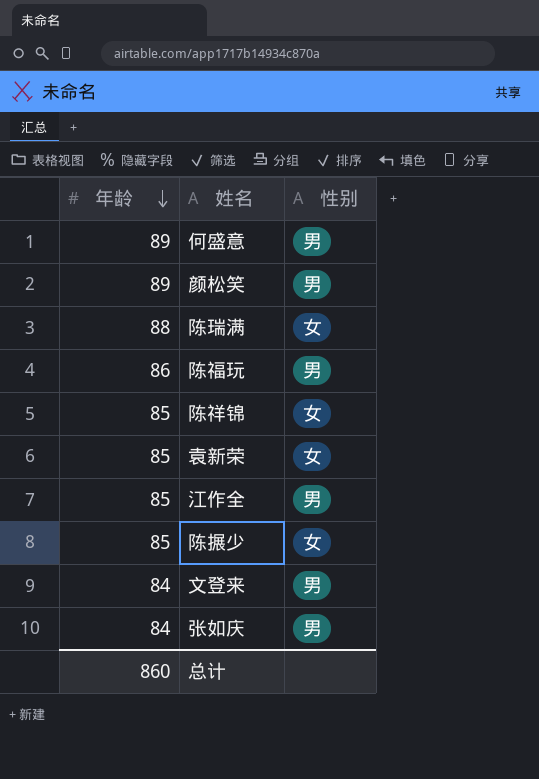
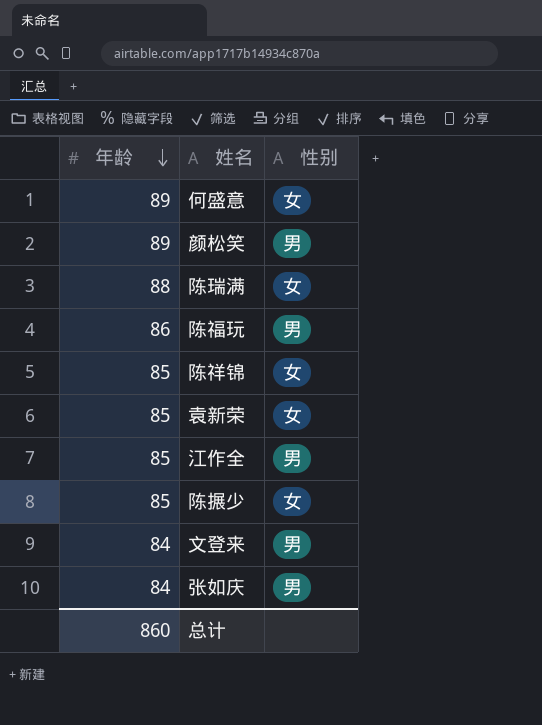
何盛意 | 性别: 男 -> 女

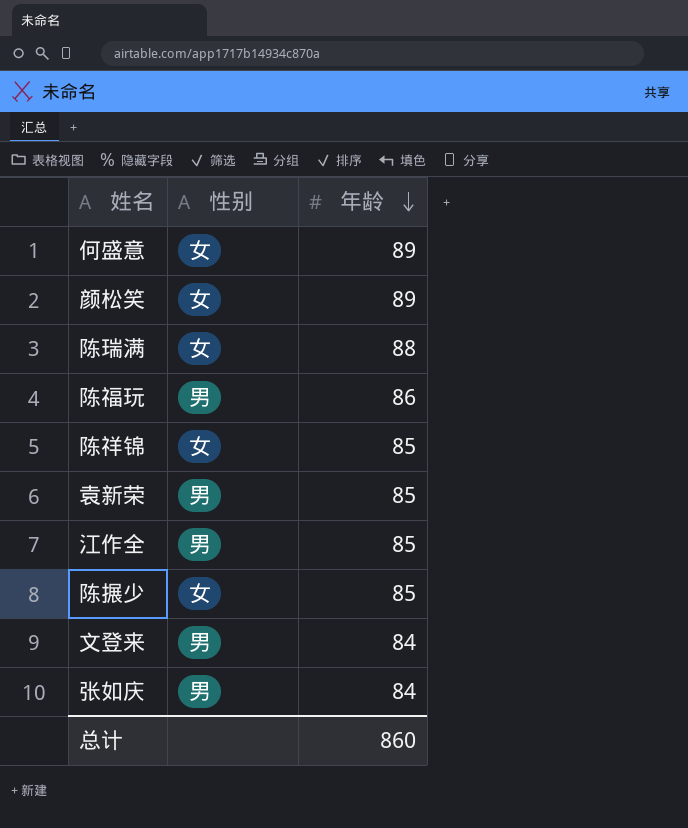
column 年龄 | position: 1 -> 3
颜松笑 | 性别: 男 -> 女
袁新荣 | 性别: 女 -> 男

